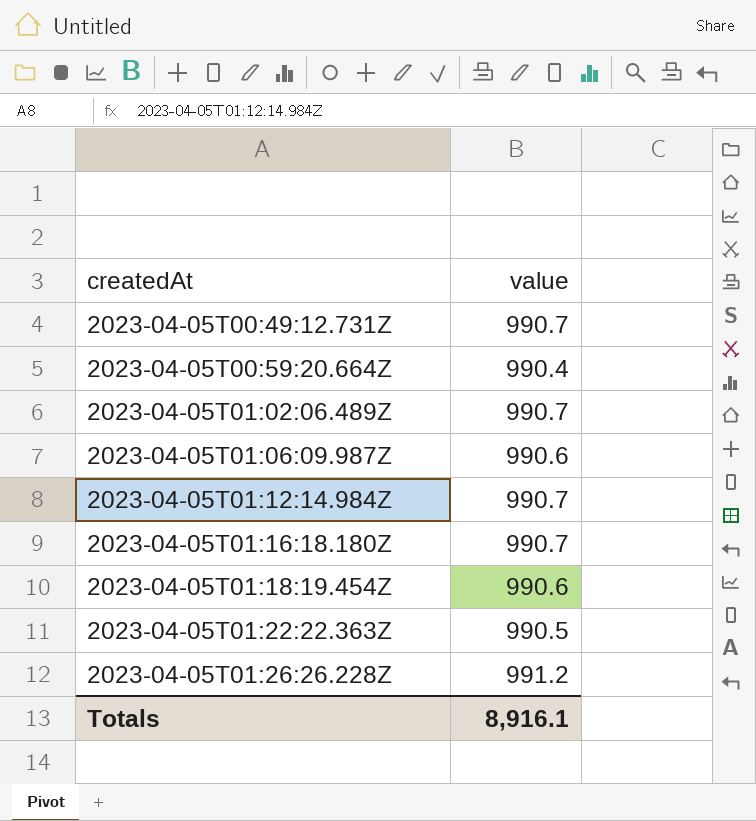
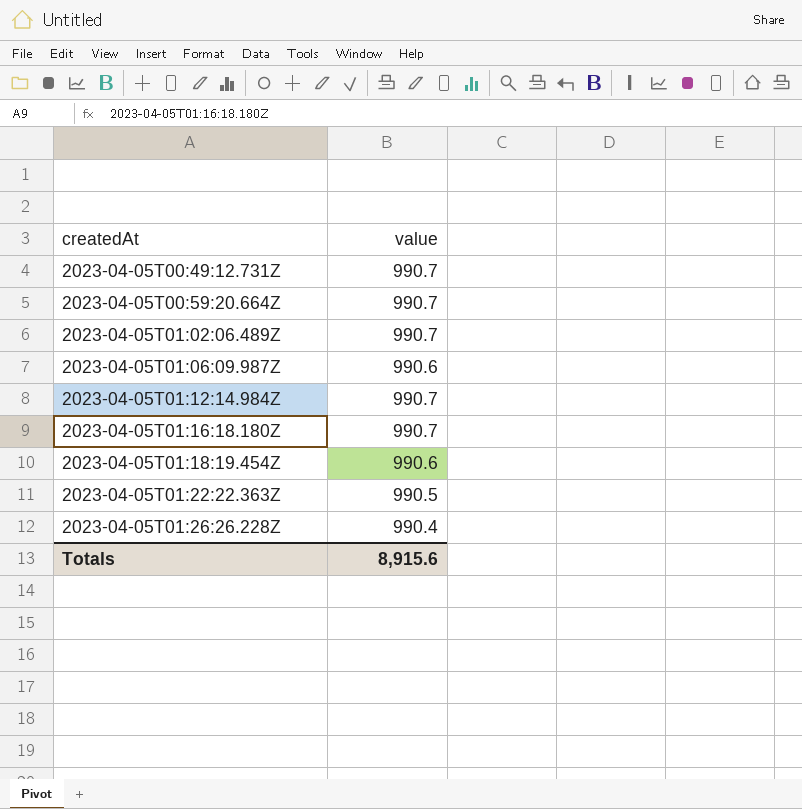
2023-04-05T00:59:20.664Z | value: 990.4 -> 990.7
2023-04-05T01:26:26.228Z | value: 991.2 -> 990.4
Totals | value: 8,916.1 -> 8,915.6

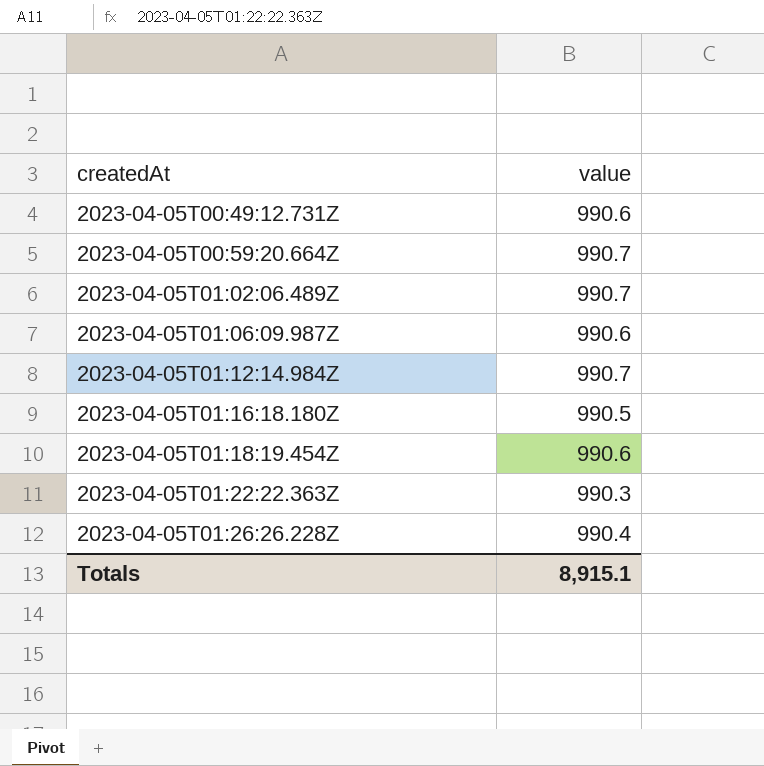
2023-04-05T00:49:12.731Z | value: 990.7 -> 990.6
2023-04-05T01:16:18.180Z | value: 990.7 -> 990.5
2023-04-05T01:22:22.363Z | value: 990.5 -> 990.3
Totals | value: 8,915.6 -> 8,915.1

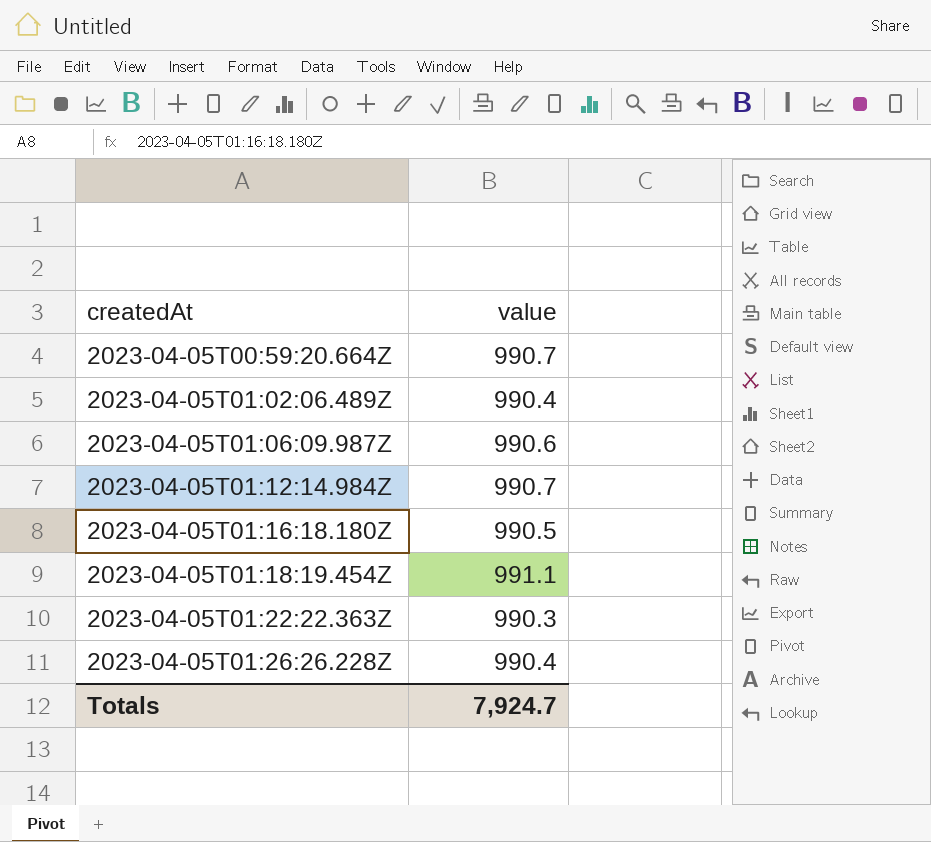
row 2023-04-05T00:49:12.731Z: 990.6 -> none
2023-04-05T01:02:06.489Z | value: 990.7 -> 990.4
2023-04-05T01:18:19.454Z | value: 990.6 -> 991.1
Totals | value: 8,915.1 -> 7,924.7

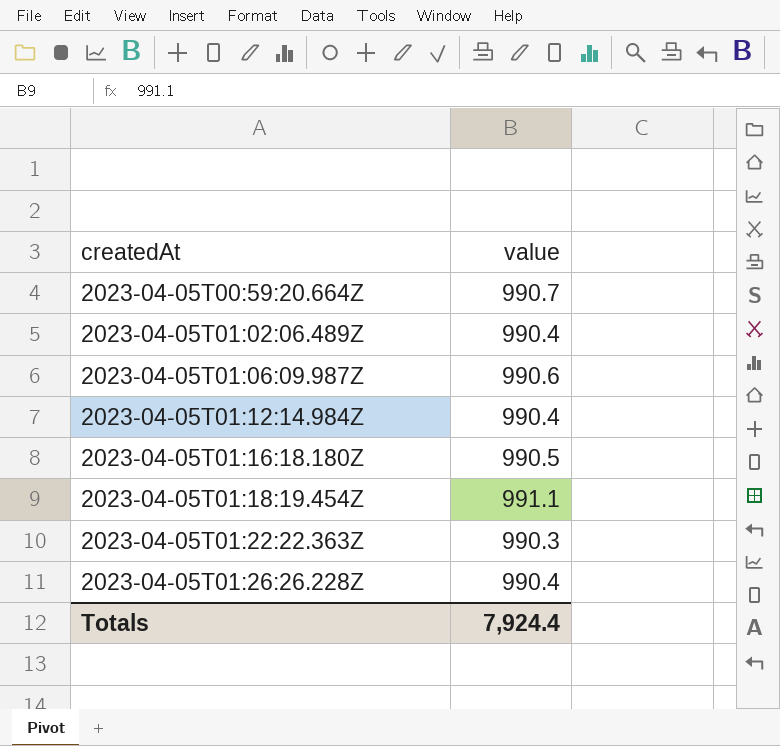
2023-04-05T01:12:14.984Z | value: 990.7 -> 990.4
Totals | value: 7,924.7 -> 7,924.4

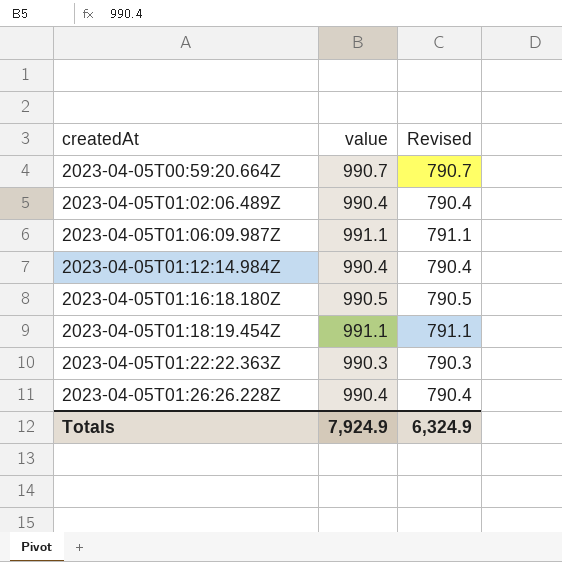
column Revised | formula: none -> [value] - 200
2023-04-05T01:06:09.987Z | value: 990.6 -> 991.1
Totals | value: 7,924.4 -> 7,924.9

